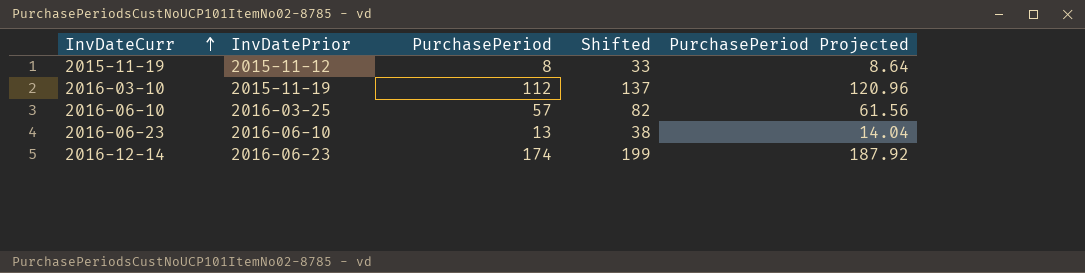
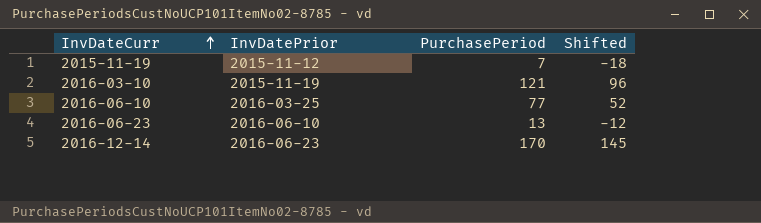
column PurchasePeriod Projected | formula: [PurchasePeriod] * 1.08 -> none
column Shifted | formula: [PurchasePeriod] + 25 -> [PurchasePeriod] - 25
2015-11-19 | PurchasePeriod: 8 -> 7
2016-03-10 | PurchasePeriod: 112 -> 121
2016-06-10 | PurchasePeriod: 57 -> 77
2016-12-14 | PurchasePeriod: 174 -> 170

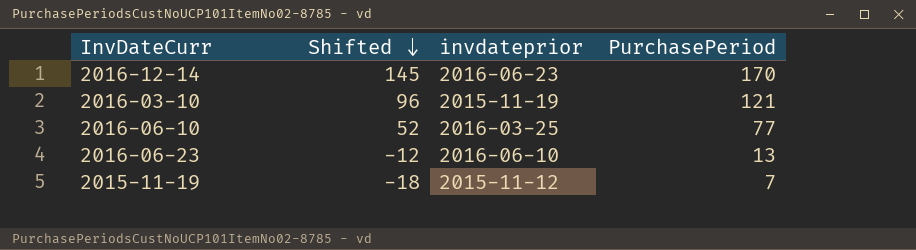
row order: InvDateCurr ascending -> Shifted descending
column Shifted | position: 4 -> 2
column name: InvDatePrior -> invdateprior

